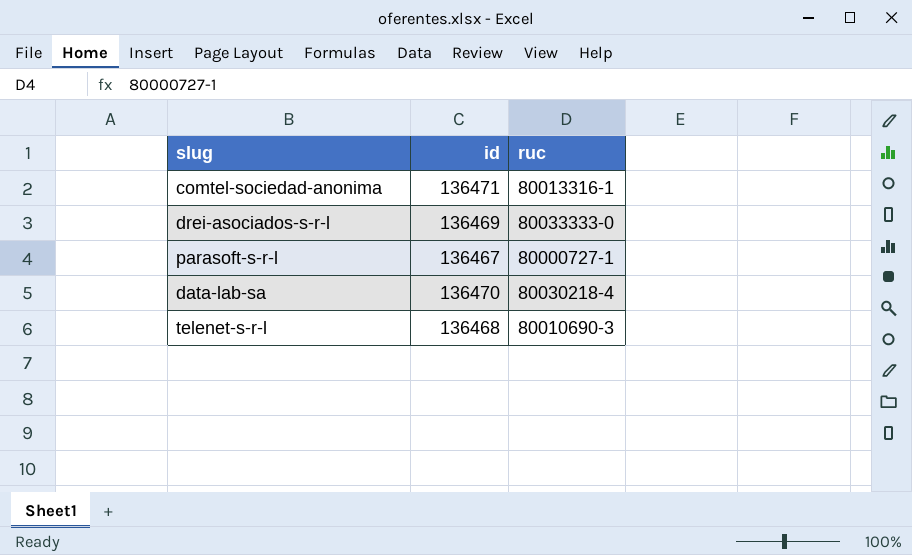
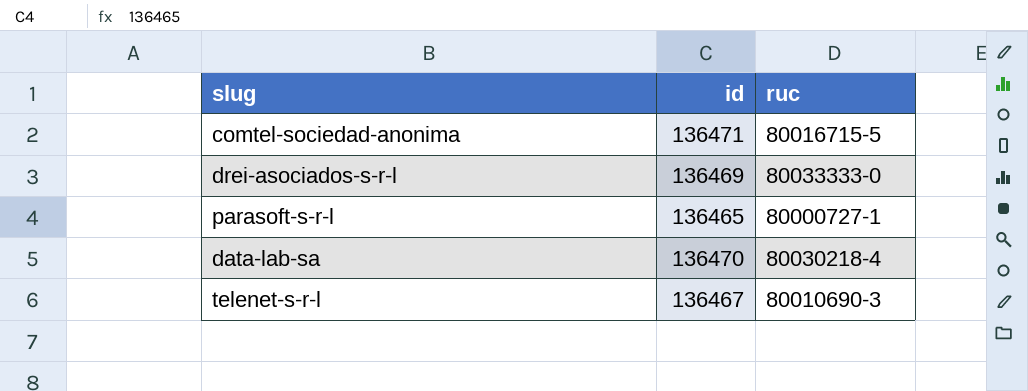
comtel-sociedad-anonima | ruc: 80013316-1 -> 80016715-5
parasoft-s-r-l | id: 136467 -> 136465
telenet-s-r-l | id: 136468 -> 136467

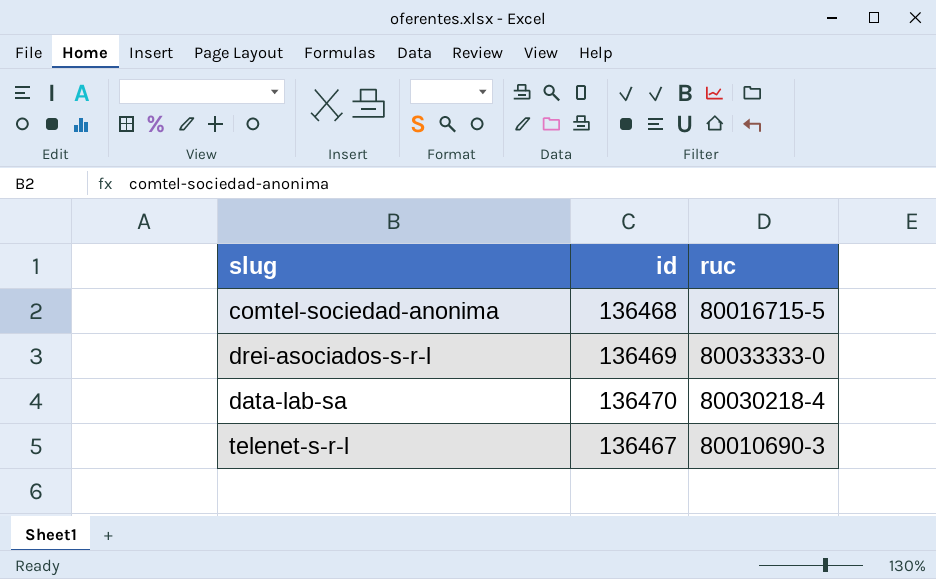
row parasoft-s-r-l: 136465 | 80000727-1 -> none
comtel-sociedad-anonima | id: 136471 -> 136468

